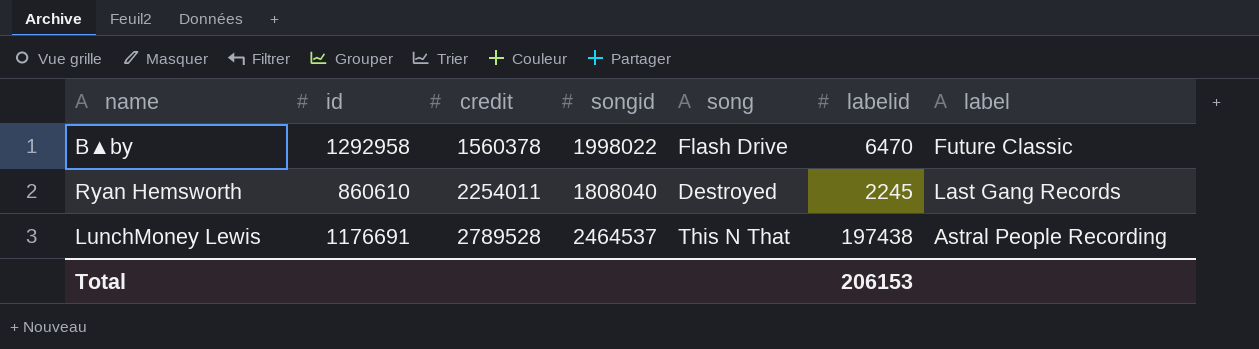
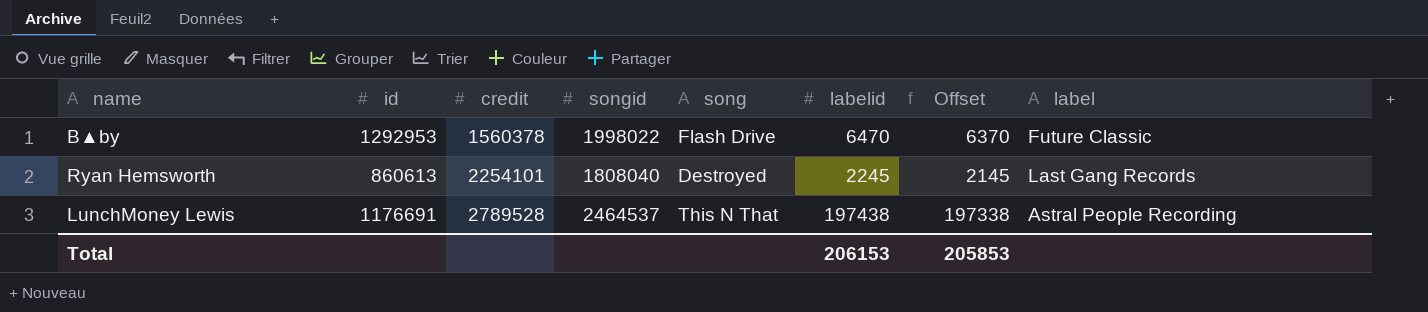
column Offset | formula: none -> [labelid] - 100
B▲by | id: 1292958 -> 1292953
Ryan Hemsworth | id: 860610 -> 860613
Ryan Hemsworth | credit: 2254011 -> 2254101

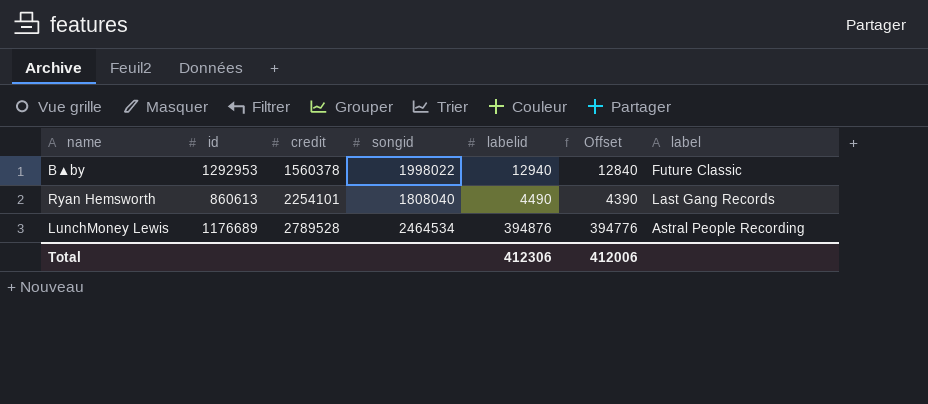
column song | position: 5 -> none
B▲by | labelid: 6470 -> 12940
B▲by | Offset: 6370 -> 12840
Ryan Hemsworth | labelid: 2245 -> 4490
Ryan Hemsworth | Offset: 2145 -> 4390
LunchMoney Lewis | id: 1176691 -> 1176689
LunchMoney Lewis | songid: 2464537 -> 2464534
LunchMoney Lewis | labelid: 197438 -> 394876
LunchMoney Lewis | Offset: 197338 -> 394776
Total | labelid: 206153 -> 412306
Total | Offset: 205853 -> 412006

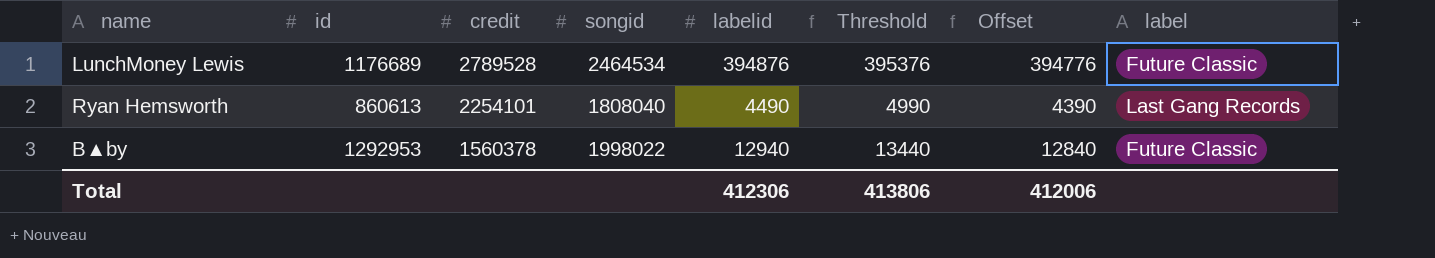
row order: credit ascending -> credit descending
column Threshold | formula: none -> [labelid] + 500
LunchMoney Lewis | label: Astral People Recording -> Future Classic

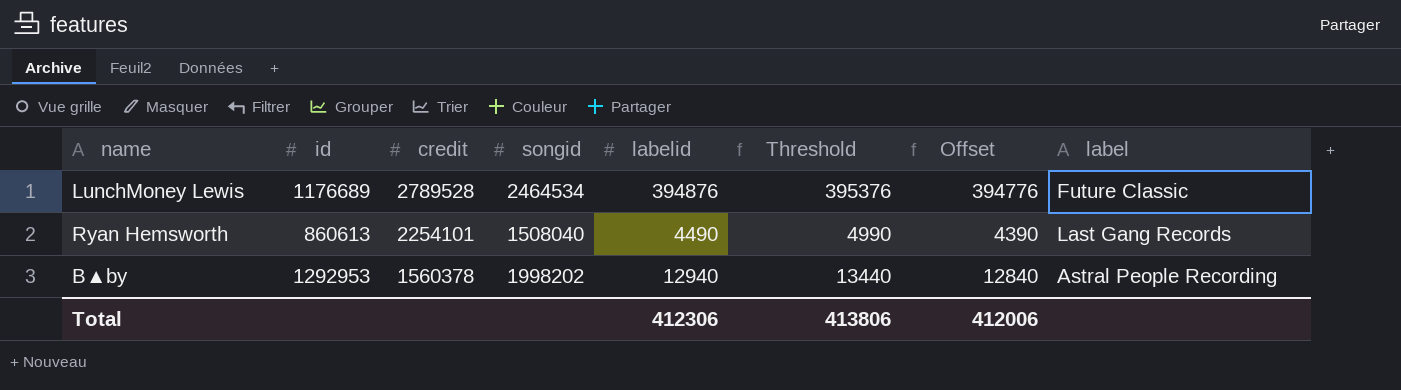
Ryan Hemsworth | songid: 1808040 -> 1508040
B▲by | songid: 1998022 -> 1998202
B▲by | label: Future Classic -> Astral People Recording

